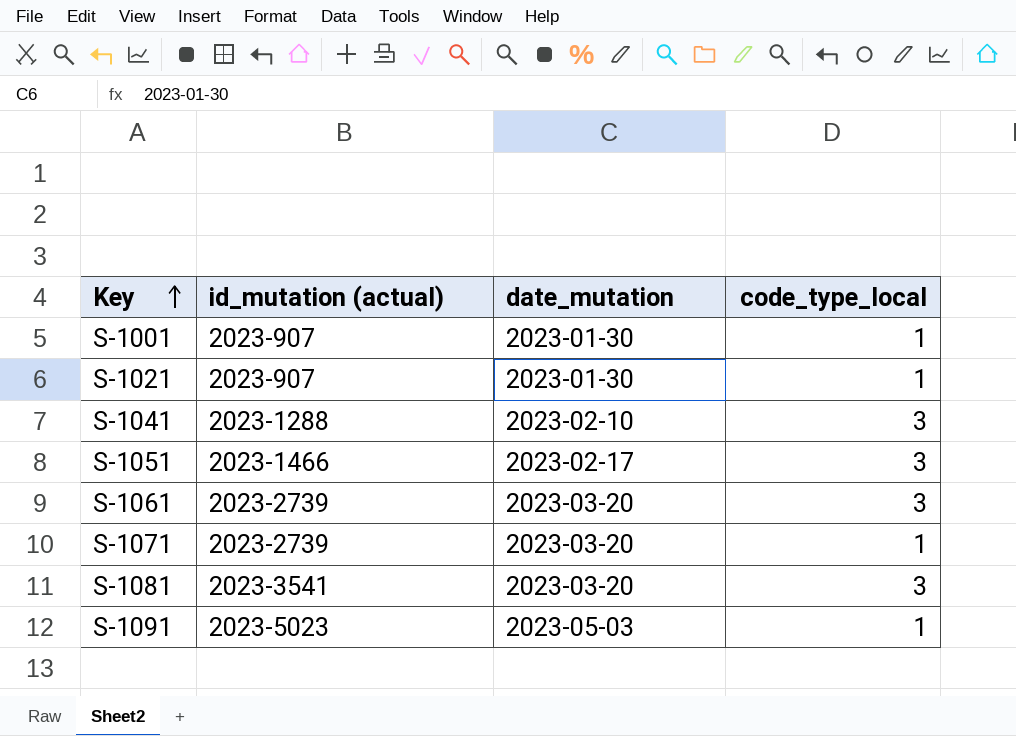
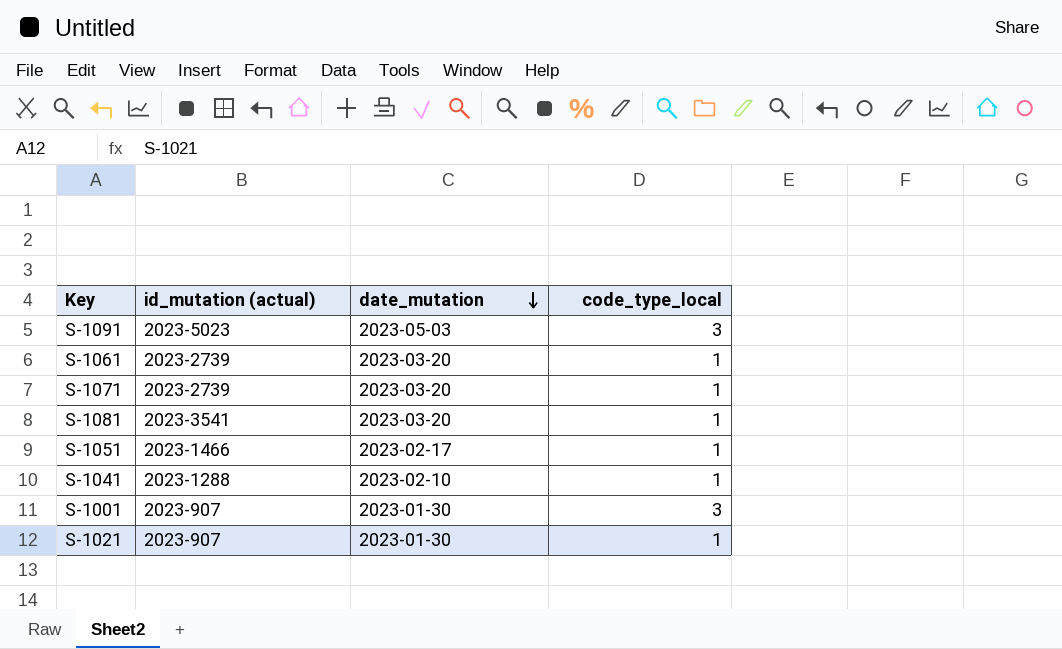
row order: Key ascending -> date_mutation descending
S-1091 | code_type_local: 1 -> 3
S-1061 | code_type_local: 3 -> 1
S-1081 | code_type_local: 3 -> 1
S-1051 | code_type_local: 3 -> 1
S-1041 | code_type_local: 3 -> 1
S-1001 | code_type_local: 1 -> 3

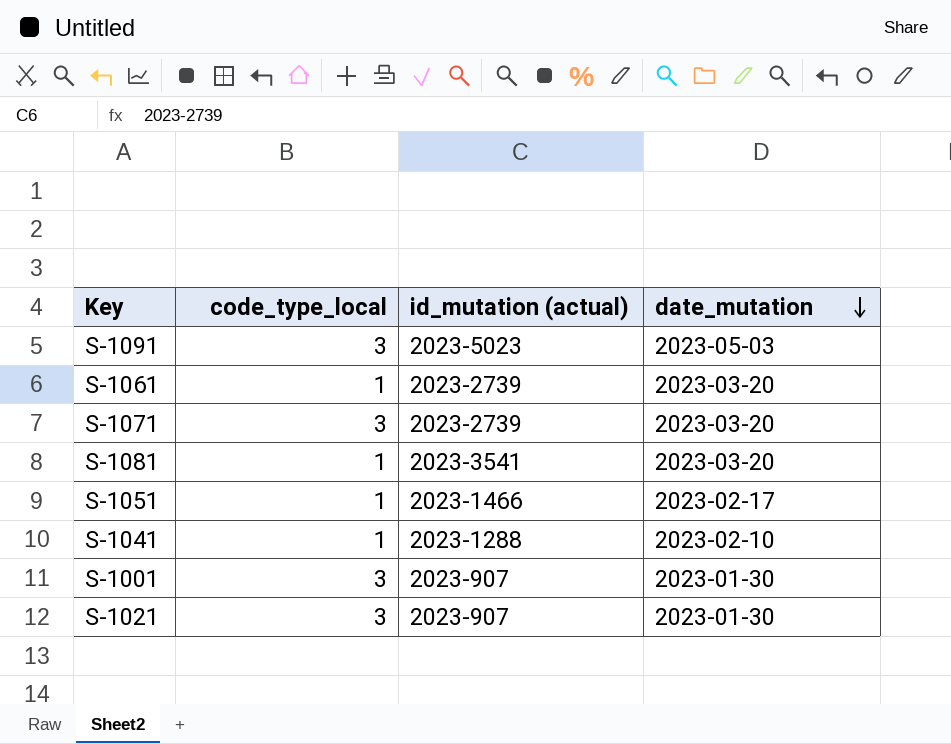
column code_type_local | position: 4 -> 2
S-1071 | code_type_local: 1 -> 3
S-1021 | code_type_local: 1 -> 3

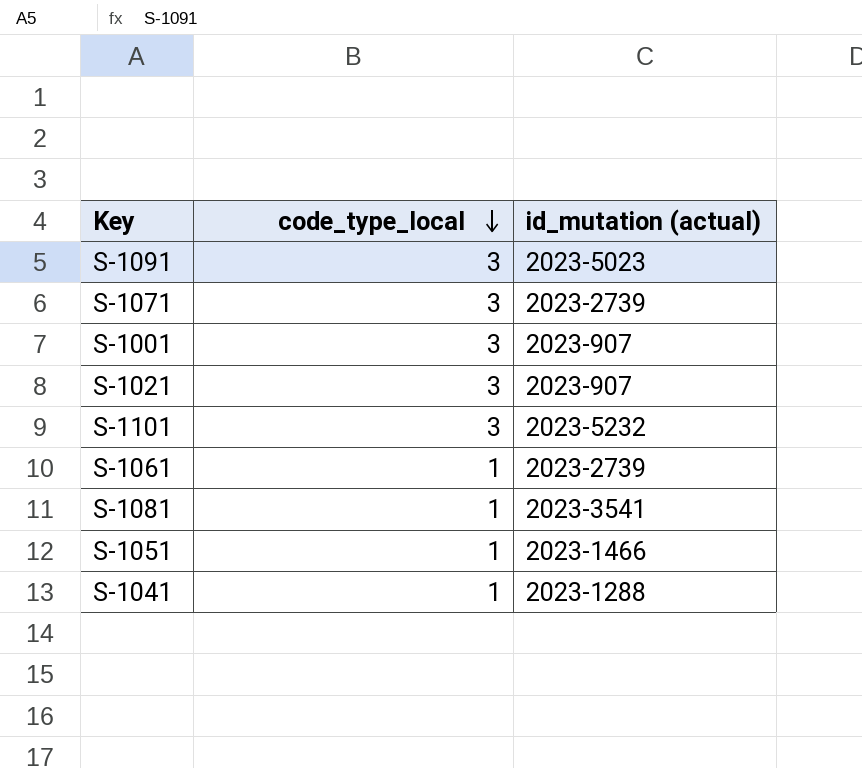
row order: date_mutation descending -> code_type_local descending
column date_mutation | position: 4 -> none
row S-1101: none -> 3 | 2023-5232

